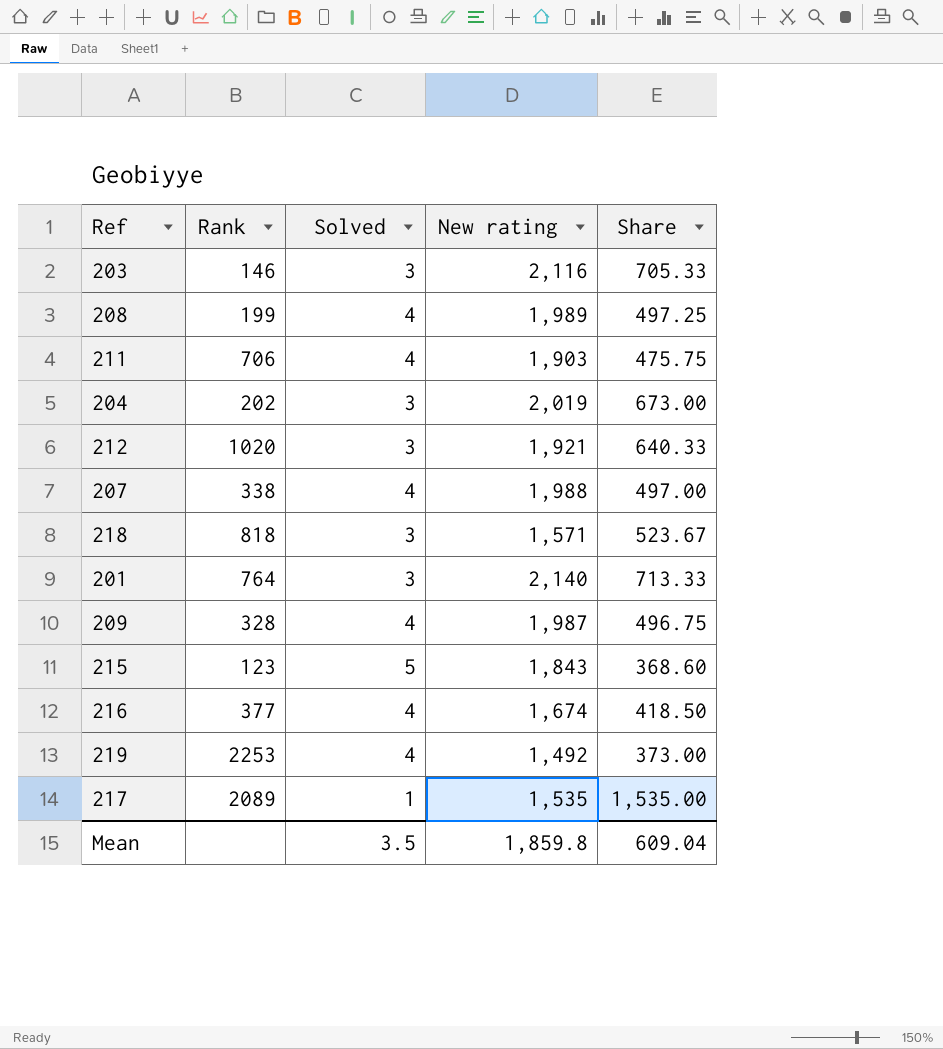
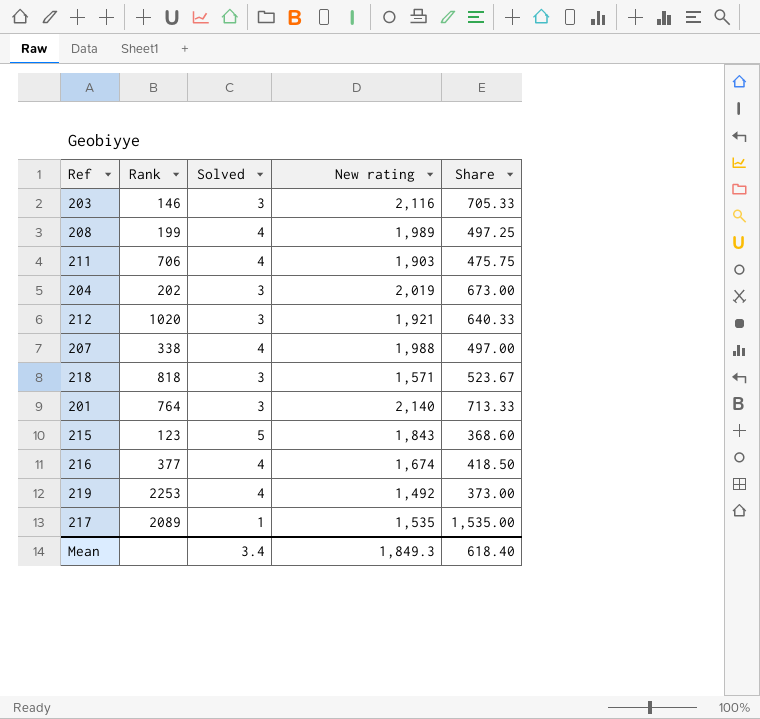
row 209: 328 | 4 | 1,987 | 496.75 -> none
Mean | Solved: 3.5 -> 3.4
Mean | New rating: 1,859.8 -> 1,849.3
Mean | Share: 609.04 -> 618.40

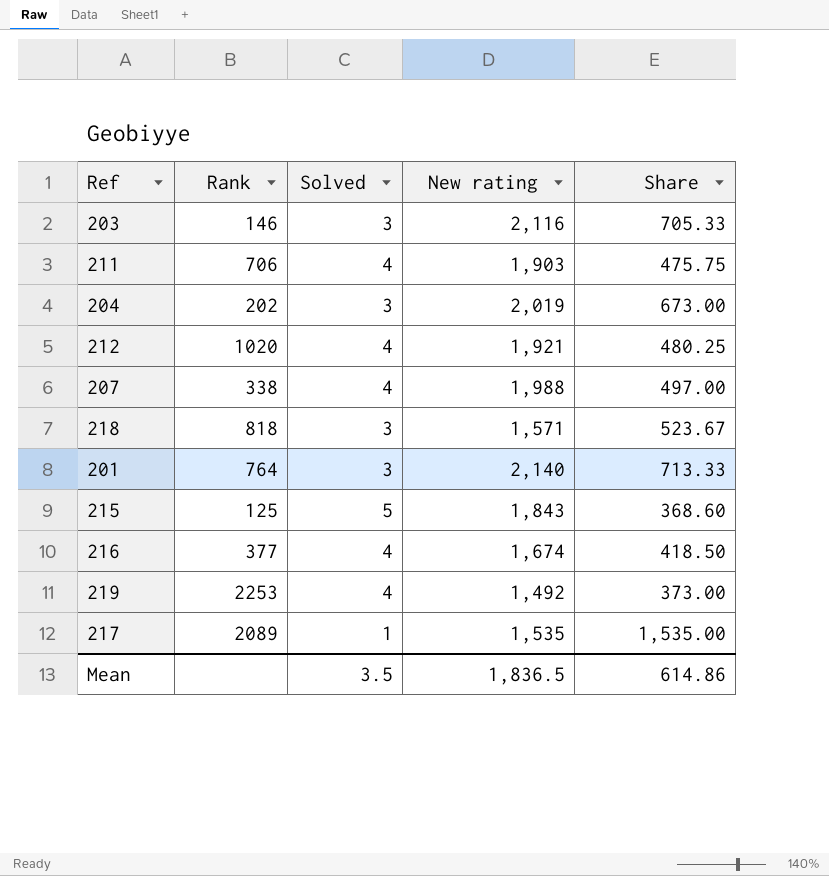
row 208: 199 | 4 | 1,989 | 497.25 -> none
212 | Solved: 3 -> 4
212 | Share: 640.33 -> 480.25
215 | Rank: 123 -> 125
Mean | Solved: 3.4 -> 3.5
Mean | New rating: 1,849.3 -> 1,836.5
Mean | Share: 618.40 -> 614.86

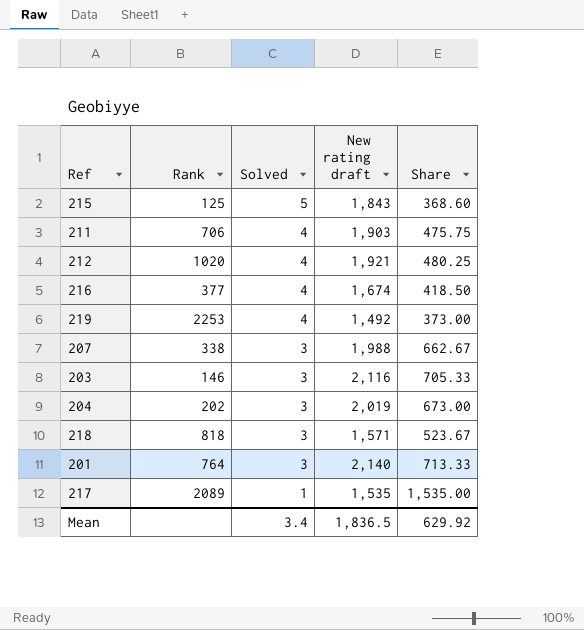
row order: none -> Solved descending
column name: New rating -> New rating draft
207 | Solved: 4 -> 3
207 | Share: 497.00 -> 662.67
Mean | Solved: 3.5 -> 3.4
Mean | Share: 614.86 -> 629.92

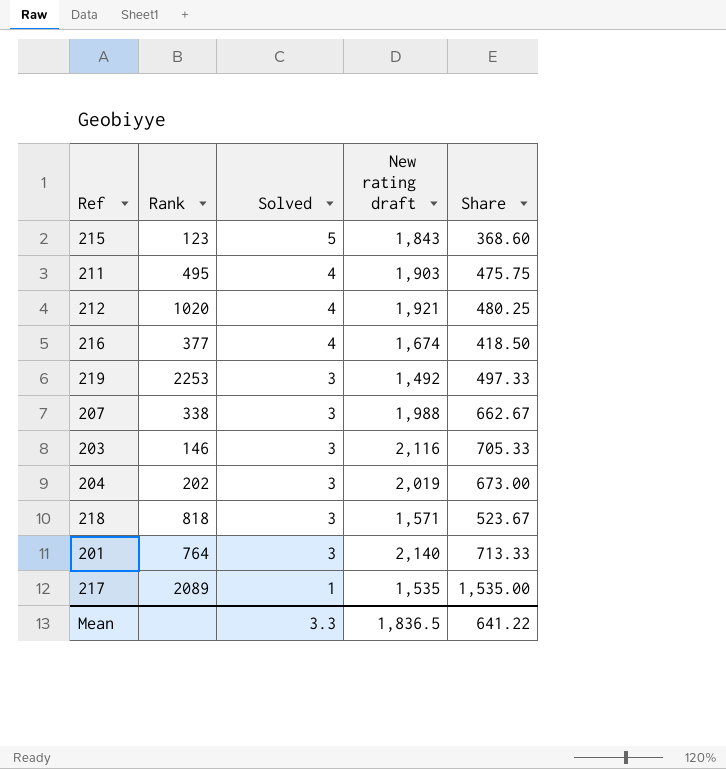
215 | Rank: 125 -> 123
211 | Rank: 706 -> 495
219 | Solved: 4 -> 3
219 | Share: 373.00 -> 497.33
Mean | Solved: 3.4 -> 3.3
Mean | Share: 629.92 -> 641.22

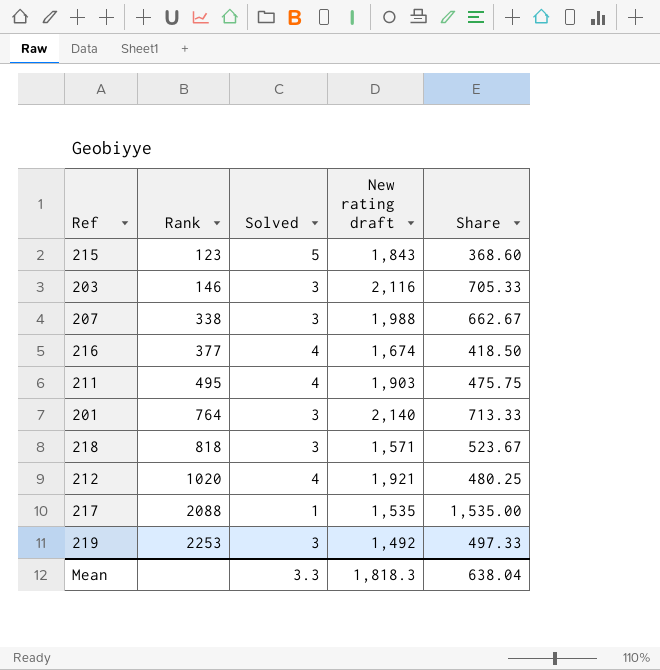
row order: Solved descending -> Rank ascending
row 204: 202 | 3 | 2,019 | 673.00 -> none
217 | Rank: 2089 -> 2088
Mean | New rating draft: 1,836.5 -> 1,818.3
Mean | Share: 641.22 -> 638.04

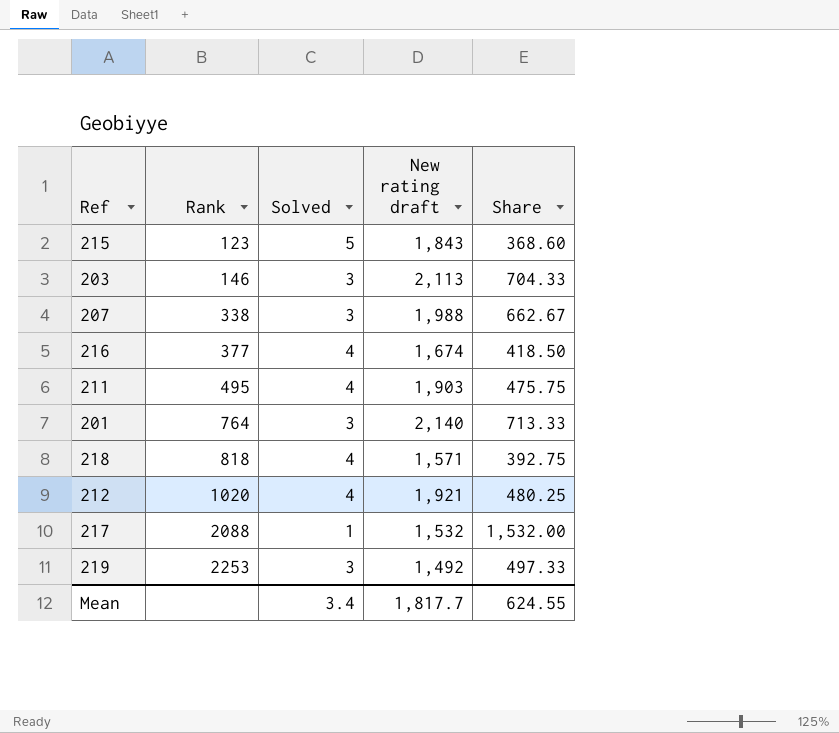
203 | New rating draft: 2,116 -> 2,113
203 | Share: 705.33 -> 704.33
218 | Solved: 3 -> 4
218 | Share: 523.67 -> 392.75
217 | New rating draft: 1,535 -> 1,532
217 | Share: 1,535.00 -> 1,532.00
Mean | Solved: 3.3 -> 3.4
Mean | New rating draft: 1,818.3 -> 1,817.7
Mean | Share: 638.04 -> 624.55

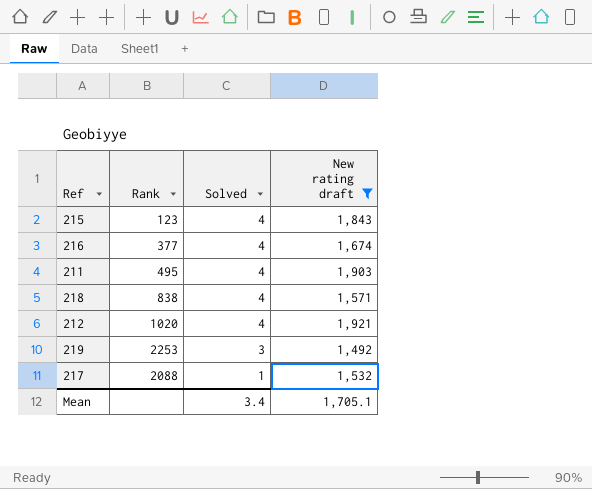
filter: none -> New rating draft <= 1,921
row order: Rank ascending -> Solved descending
column Share | formula: [New rating draft] / [Solved] -> none
215 | Solved: 5 -> 4
218 | Rank: 818 -> 838
Mean | New rating draft: 1,817.7 -> 1,705.1

